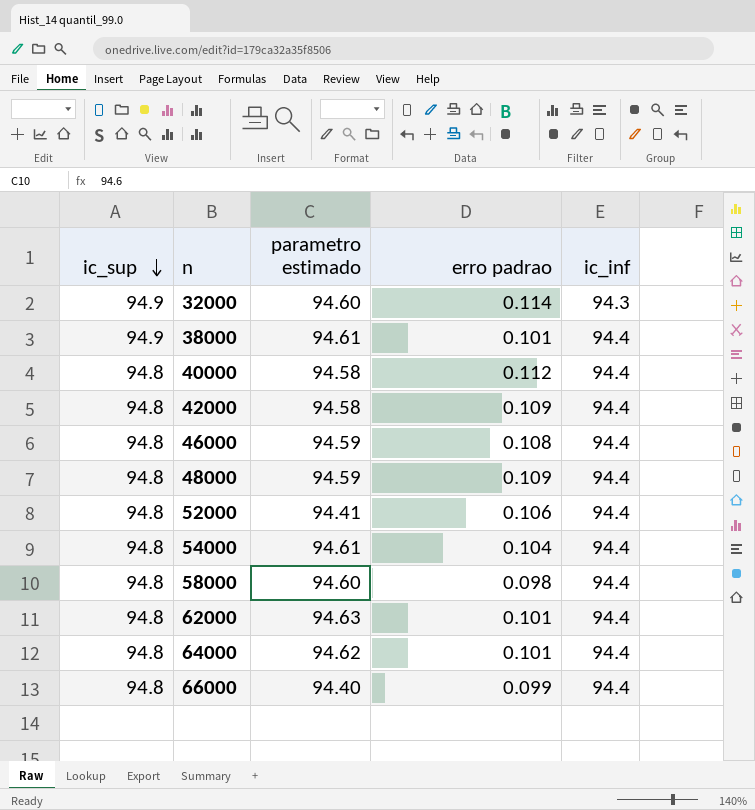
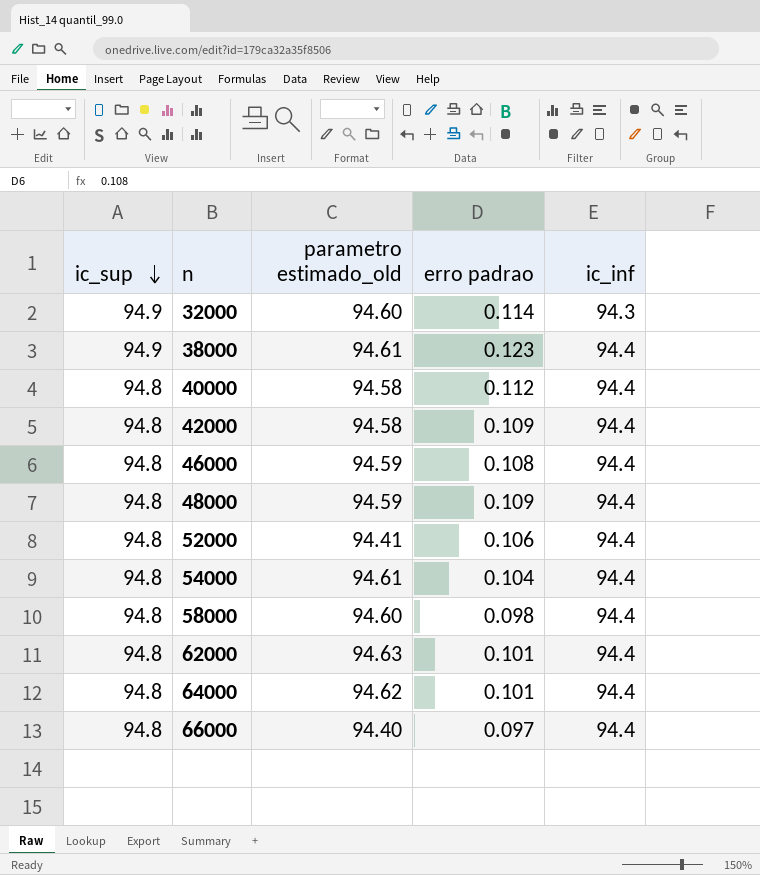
column name: parametro estimado -> parametro estimado_old
38000 | erro padrao: 0.101 -> 0.123
66000 | erro padrao: 0.099 -> 0.097

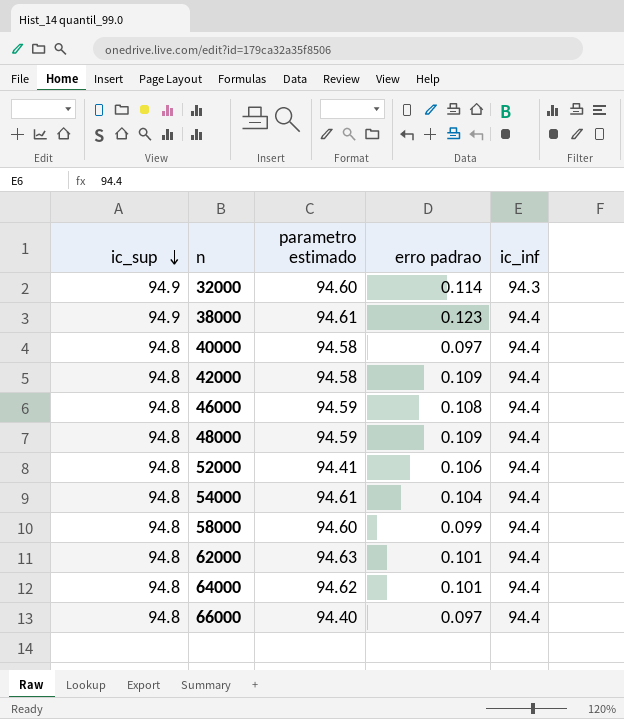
column name: parametro estimado_old -> parametro estimado
40000 | erro padrao: 0.112 -> 0.097
58000 | erro padrao: 0.098 -> 0.099

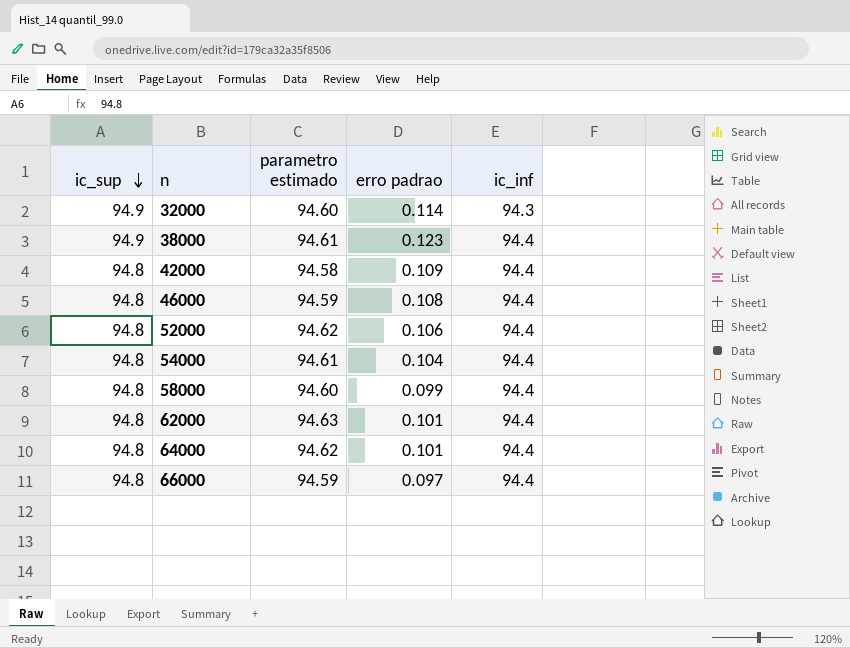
row 40000: 94.8 | 94.58 | 0.097 | 94.4 -> none
row 48000: 94.8 | 94.59 | 0.109 | 94.4 -> none
52000 | parametro estimado: 94.41 -> 94.62
66000 | parametro estimado: 94.40 -> 94.59

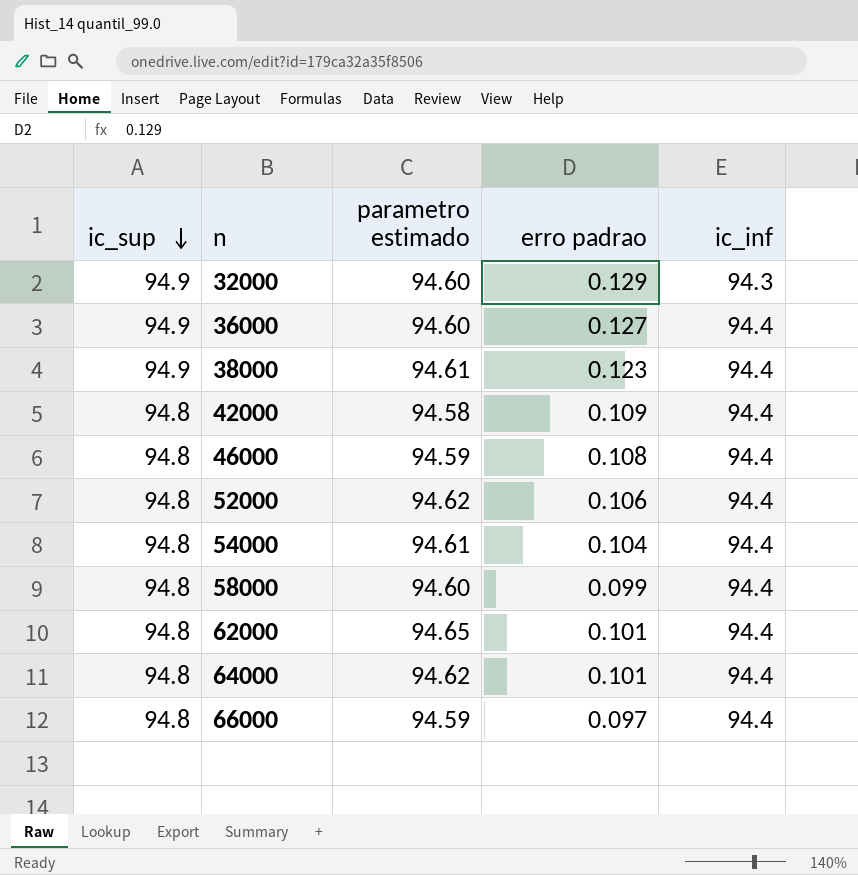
32000 | erro padrao: 0.114 -> 0.129
row 36000: none -> 94.9 | 94.60 | 0.127 | 94.4
62000 | parametro estimado: 94.63 -> 94.65

